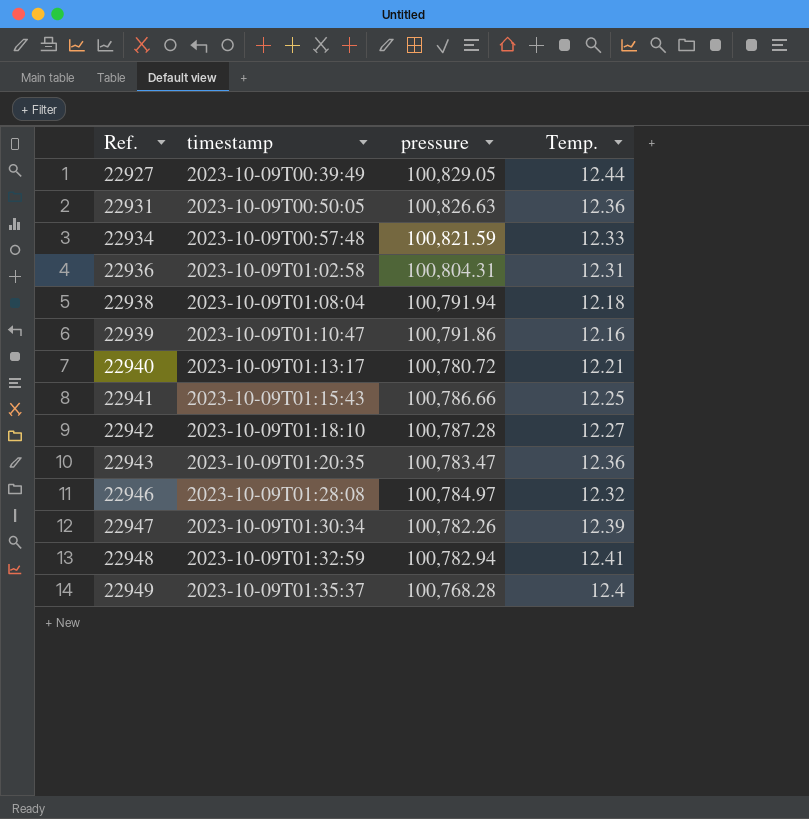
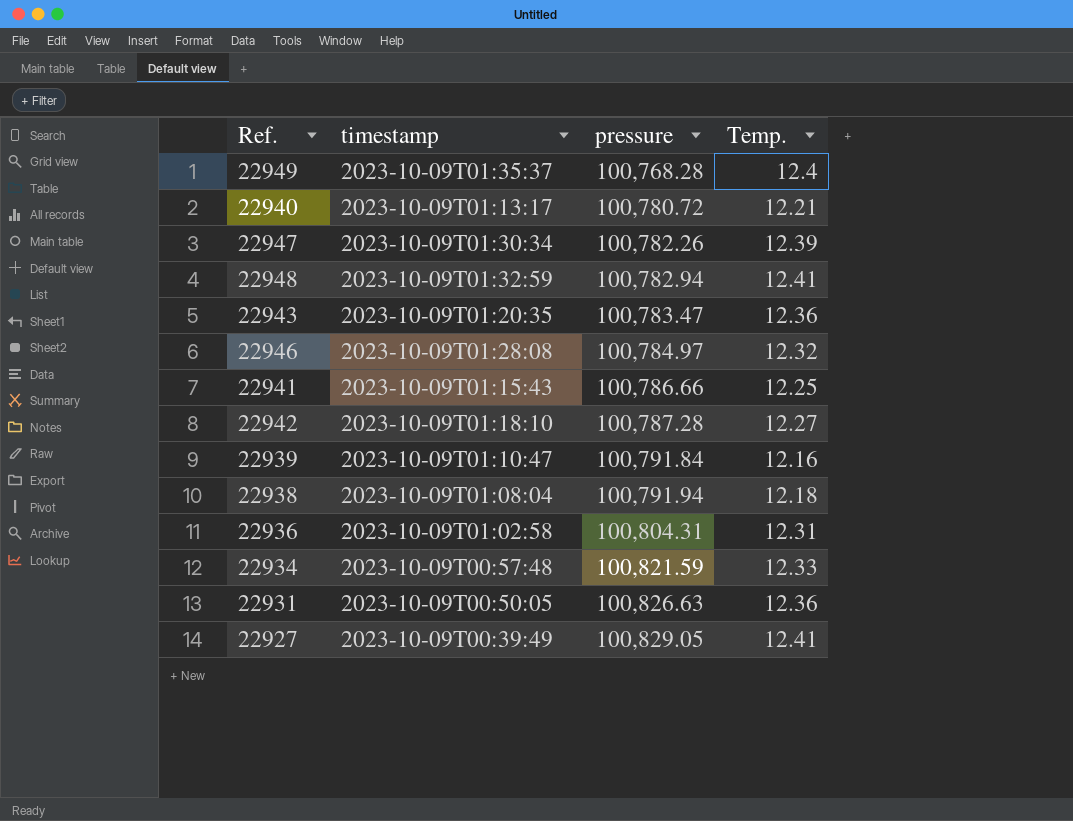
row order: Ref. ascending -> pressure ascending
22939 | pressure: 100,791.86 -> 100,791.84
22927 | Temp.: 12.44 -> 12.41

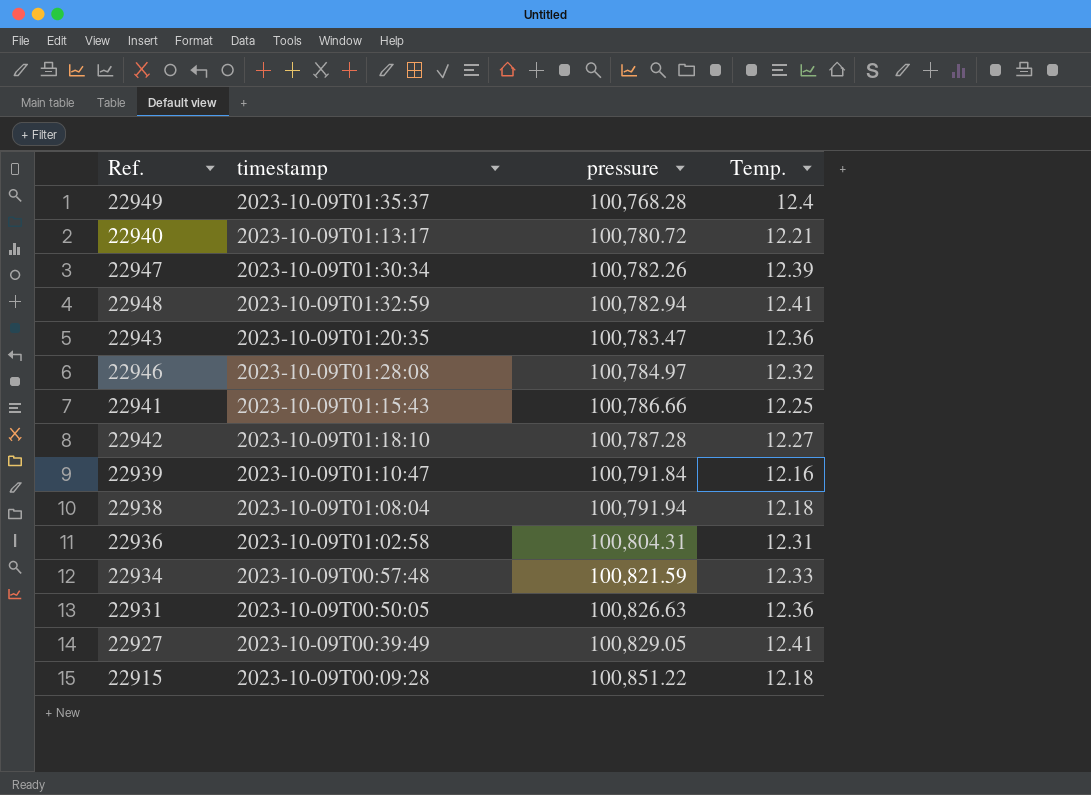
row 22915: none -> 2023-10-09T00:09:28 | 100,851.22 | 12.18

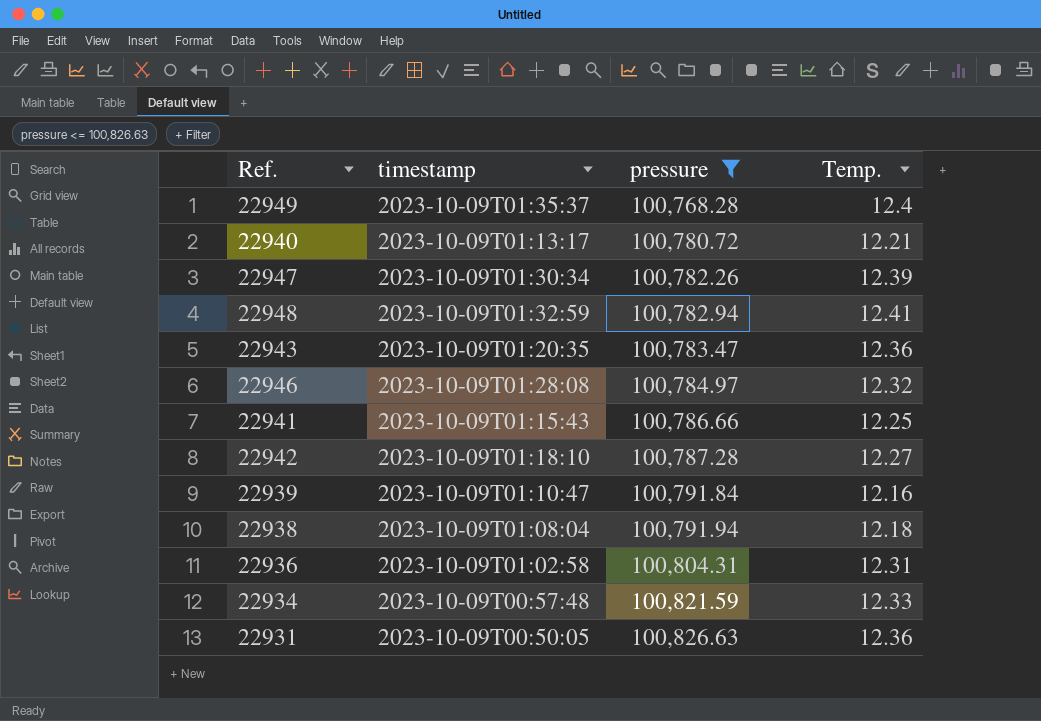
filter: none -> pressure <= 100,826.63

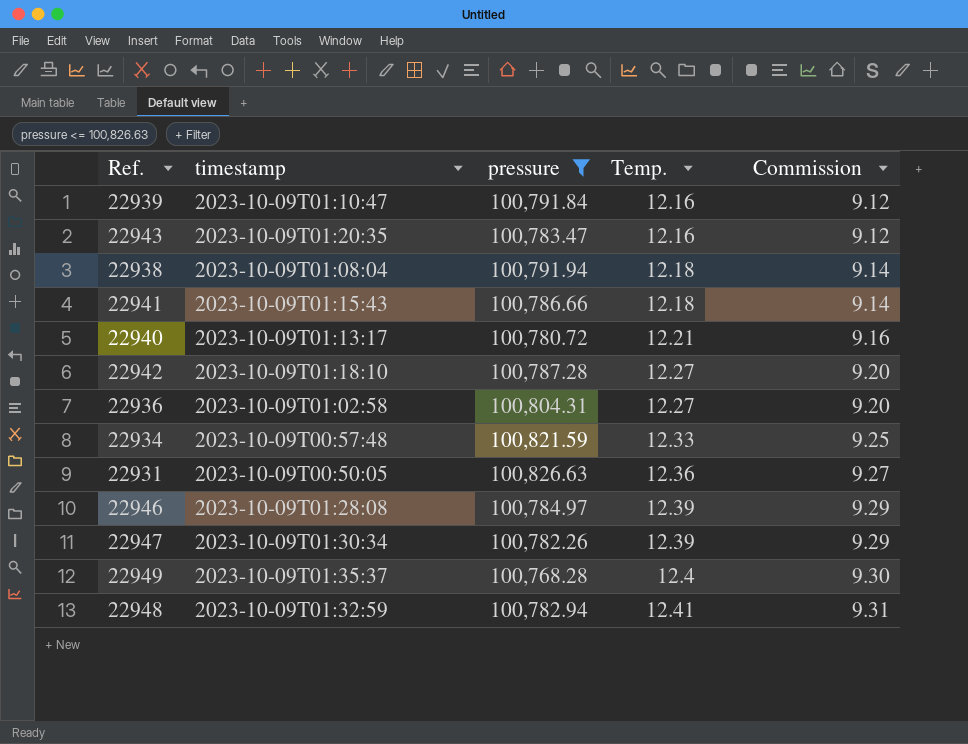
row order: pressure ascending -> Temp. ascending
column Commission | formula: none -> [Temp.] * 0.75
22943 | Temp.: 12.36 -> 12.16
22941 | Temp.: 12.25 -> 12.18
22936 | Temp.: 12.31 -> 12.27
22946 | Temp.: 12.32 -> 12.39

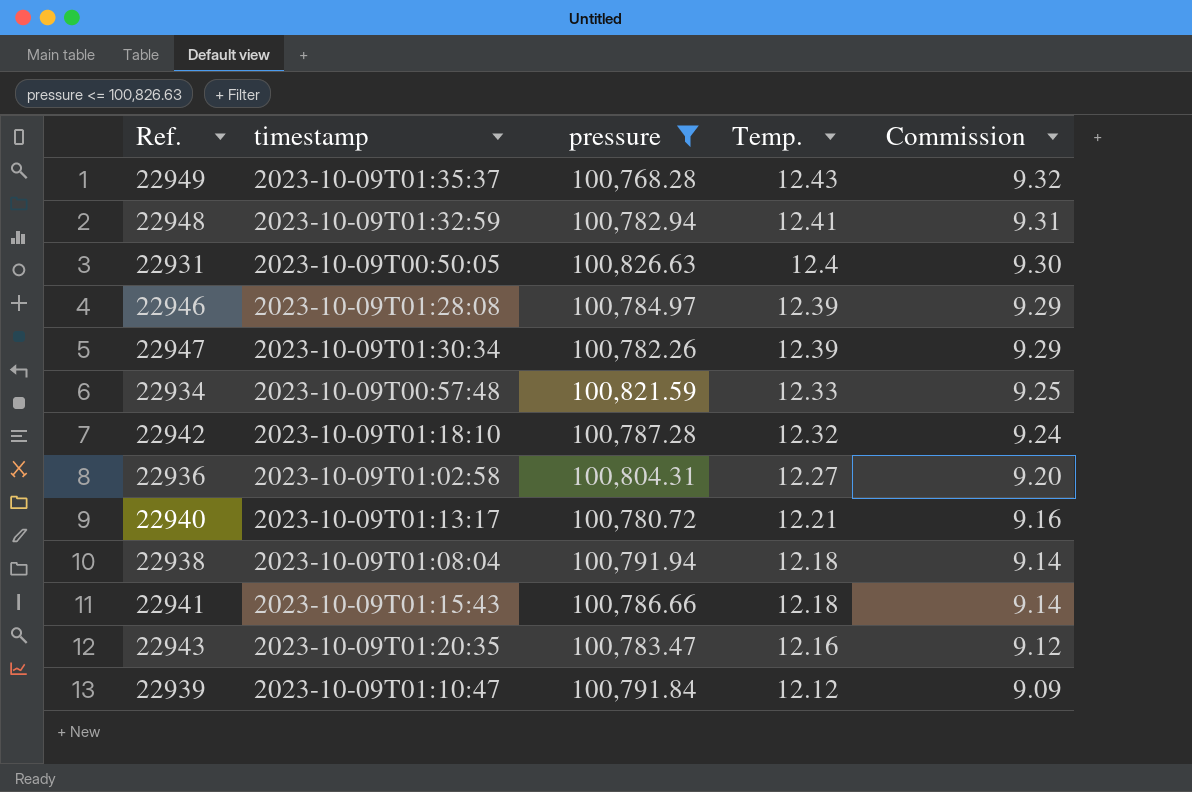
row order: Temp. ascending -> Temp. descending
22949 | Temp.: 12.4 -> 12.43
22949 | Commission: 9.30 -> 9.32
22931 | Temp.: 12.36 -> 12.4
22931 | Commission: 9.27 -> 9.30
22942 | Temp.: 12.27 -> 12.32
22942 | Commission: 9.20 -> 9.24
22939 | Temp.: 12.16 -> 12.12
22939 | Commission: 9.12 -> 9.09

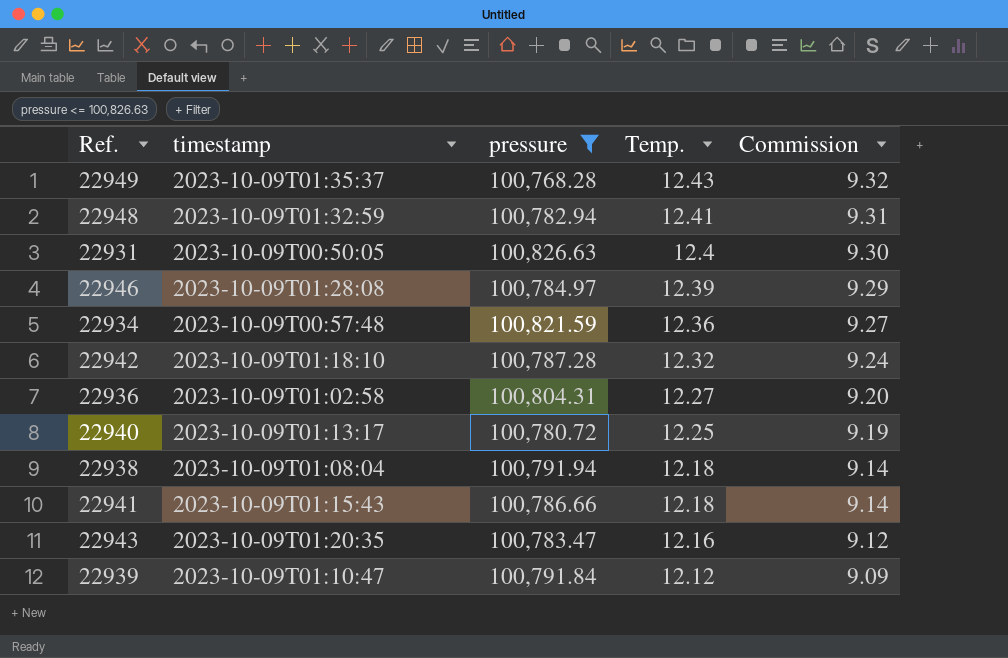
row 22947: 2023-10-09T01:30:34 | 100,782.26 | 12.39 | 9.29 -> none
22934 | Temp.: 12.33 -> 12.36
22934 | Commission: 9.25 -> 9.27
22940 | Temp.: 12.21 -> 12.25
22940 | Commission: 9.16 -> 9.19

